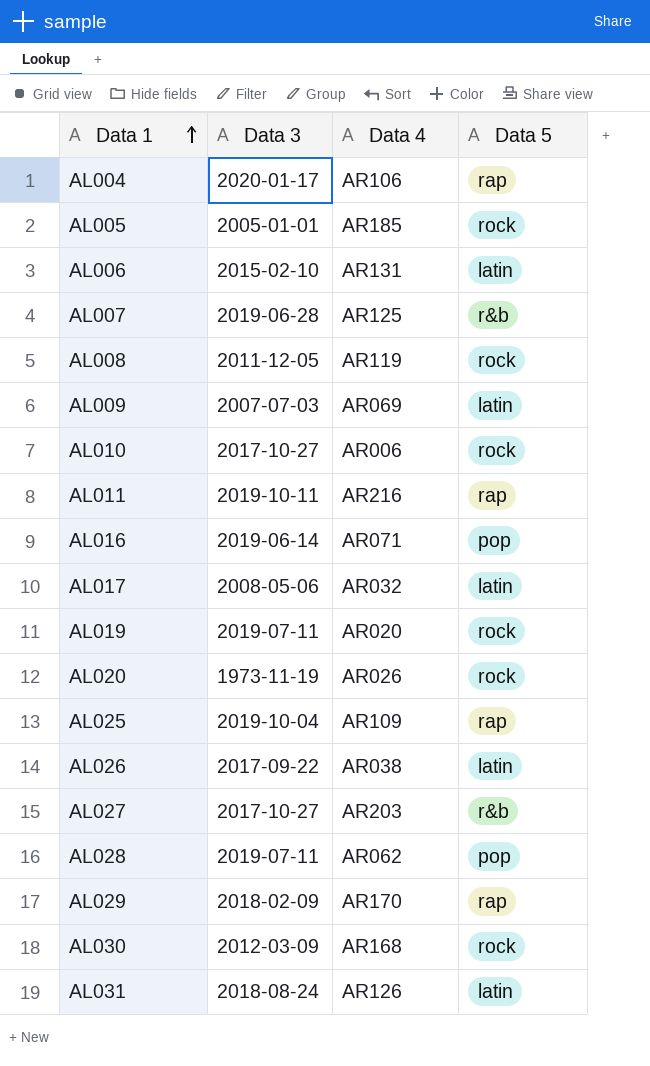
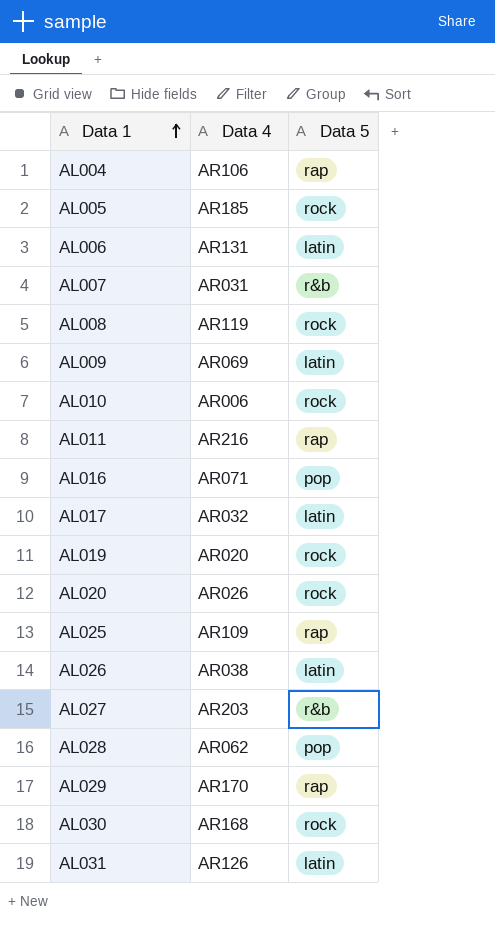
column Data 3 | position: 2 -> none
AL007 | Data 4: AR125 -> AR031

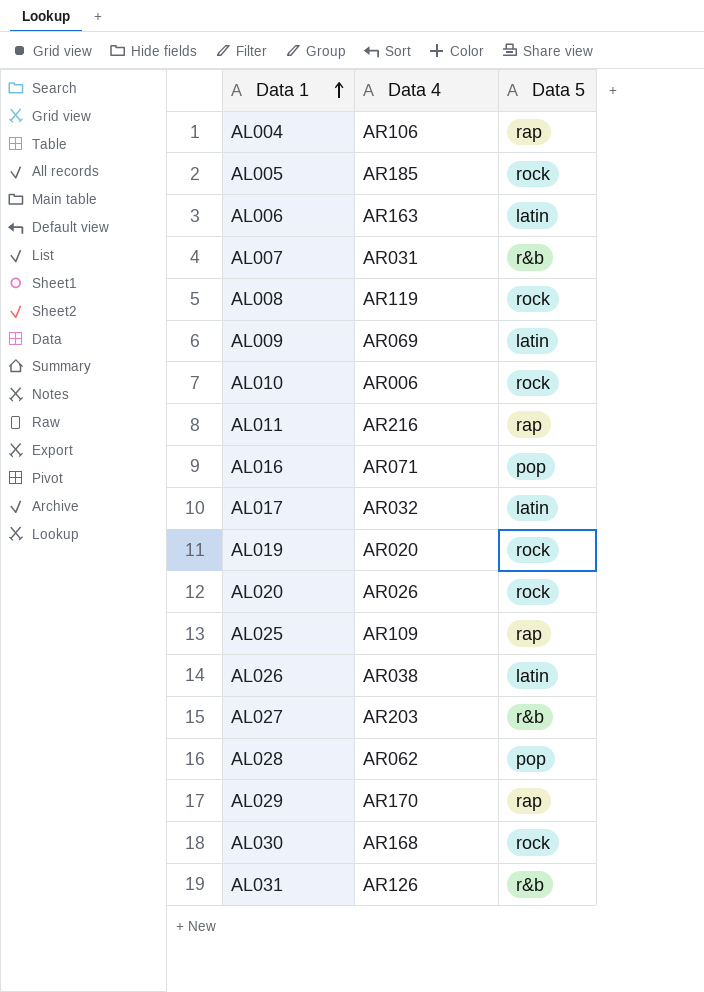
AL006 | Data 4: AR131 -> AR163
AL031 | Data 5: latin -> r&b

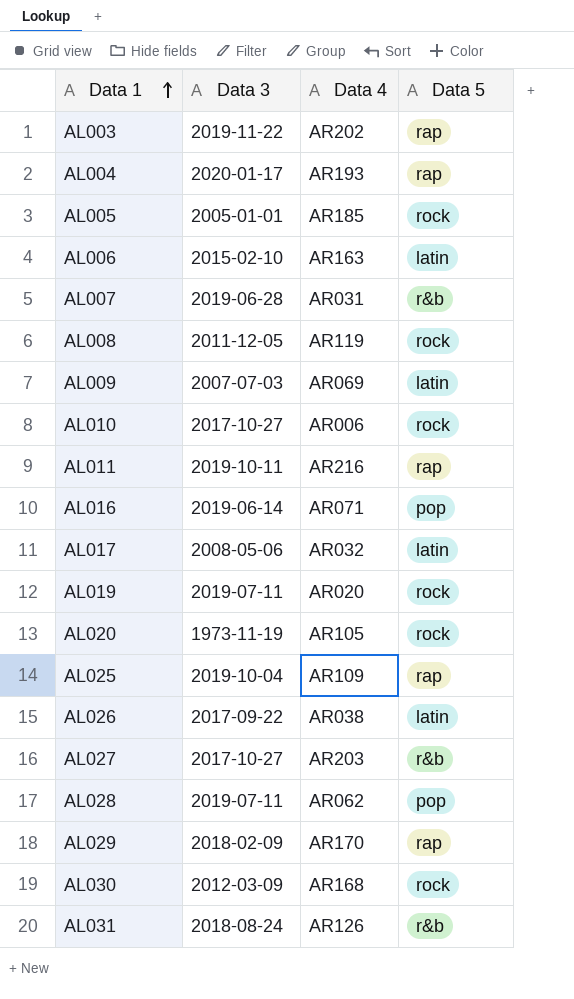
column Data 3 | position: none -> 2
row AL003: none -> 2019-11-22 | AR202 | rap
AL004 | Data 4: AR106 -> AR193
AL020 | Data 4: AR026 -> AR105

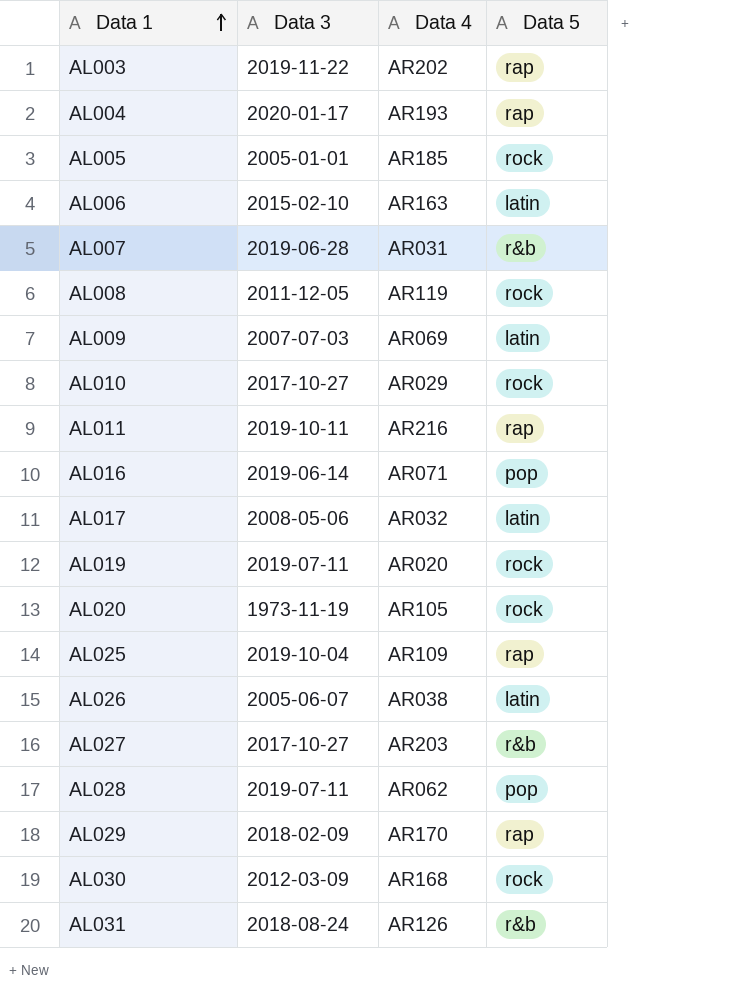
AL010 | Data 4: AR006 -> AR029
AL026 | Data 3: 2017-09-22 -> 2005-06-07

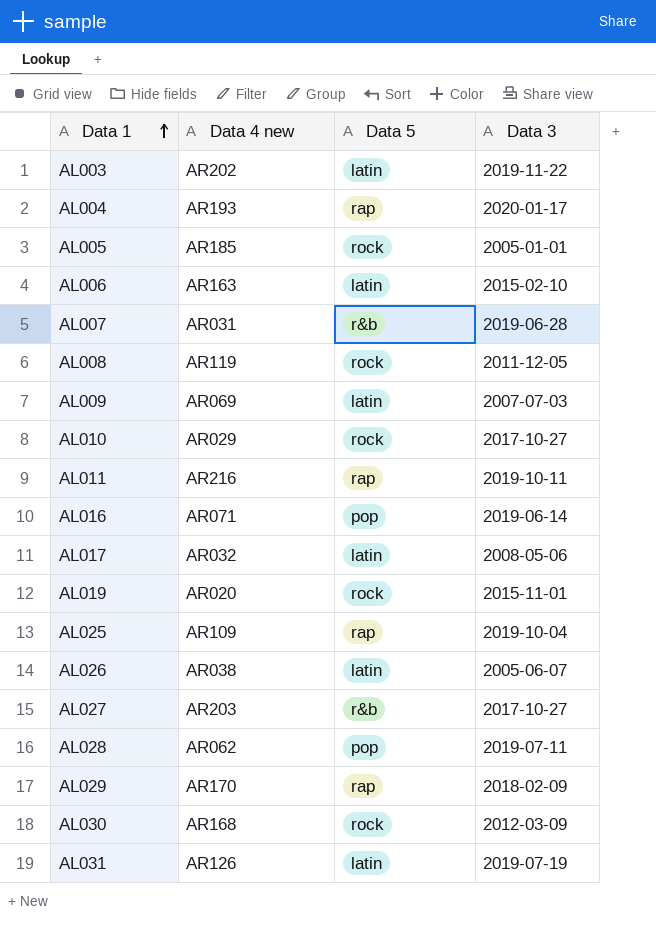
column name: Data 4 -> Data 4 new
column Data 3 | position: 2 -> 4
row AL020: 1973-11-19 | AR105 | rock -> none
AL003 | Data 5: rap -> latin
AL019 | Data 3: 2019-07-11 -> 2015-11-01
AL031 | Data 5: r&b -> latin
AL031 | Data 3: 2018-08-24 -> 2019-07-19

